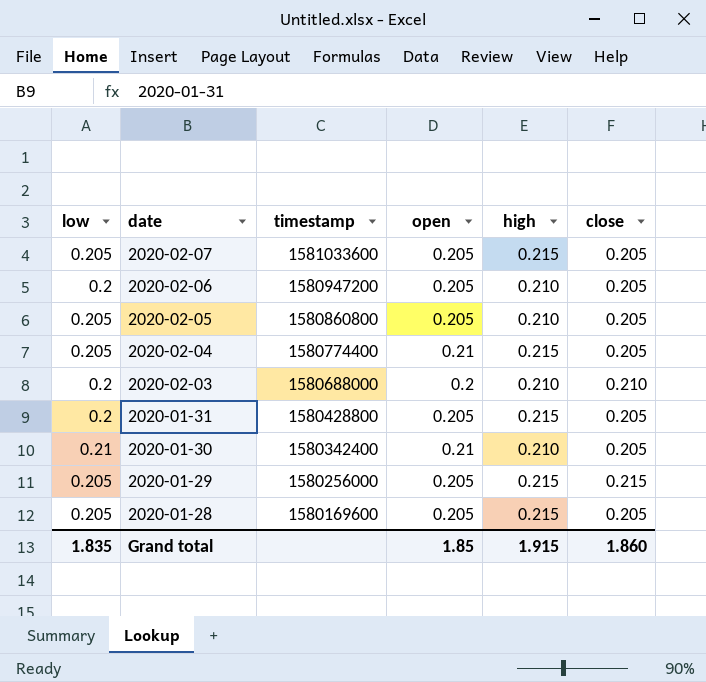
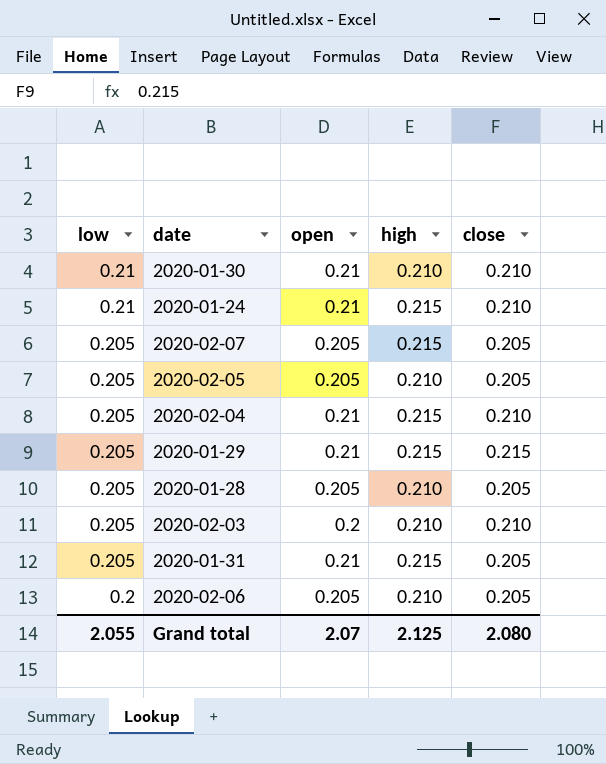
row order: date descending -> low descending
column timestamp | position: 3 -> none
2020-01-30 | close: 0.205 -> 0.210
row 2020-01-24: none -> 0.21 | 0.21 | 0.215 | 0.210
2020-02-04 | close: 0.205 -> 0.210
2020-01-29 | open: 0.205 -> 0.21
2020-01-28 | high: 0.215 -> 0.210
2020-02-03 | low: 0.2 -> 0.205
2020-01-31 | low: 0.2 -> 0.205
2020-01-31 | open: 0.205 -> 0.21
Grand total | low: 1.835 -> 2.055
Grand total | open: 1.85 -> 2.07
Grand total | high: 1.915 -> 2.125
Grand total | close: 1.860 -> 2.080

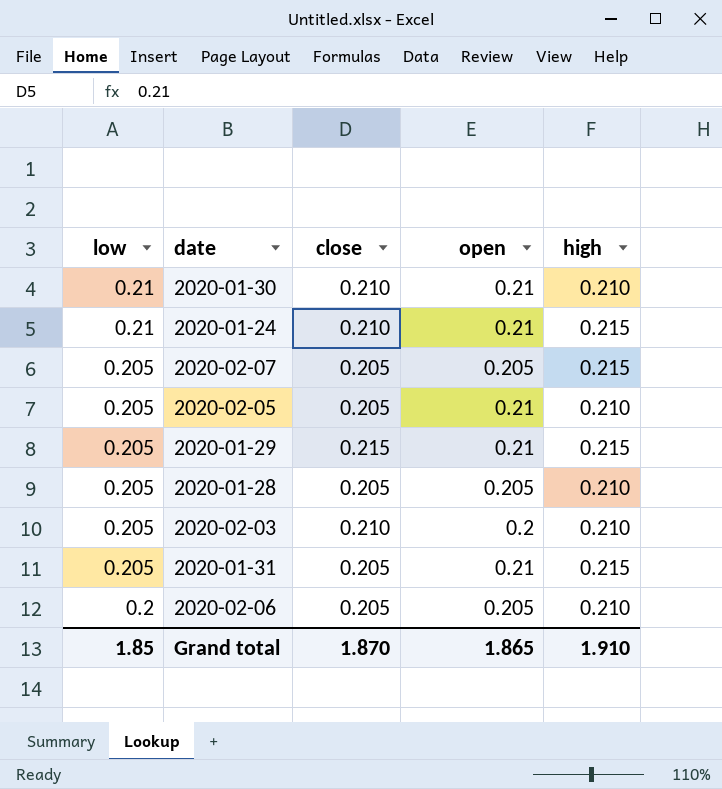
column close | position: 5 -> 3
row 2020-02-04: 0.205 | 0.21 | 0.215 | 0.210 -> none
2020-02-05 | open: 0.205 -> 0.21
Grand total | low: 2.055 -> 1.85
Grand total | close: 2.080 -> 1.870
Grand total | open: 2.07 -> 1.865
Grand total | high: 2.125 -> 1.910

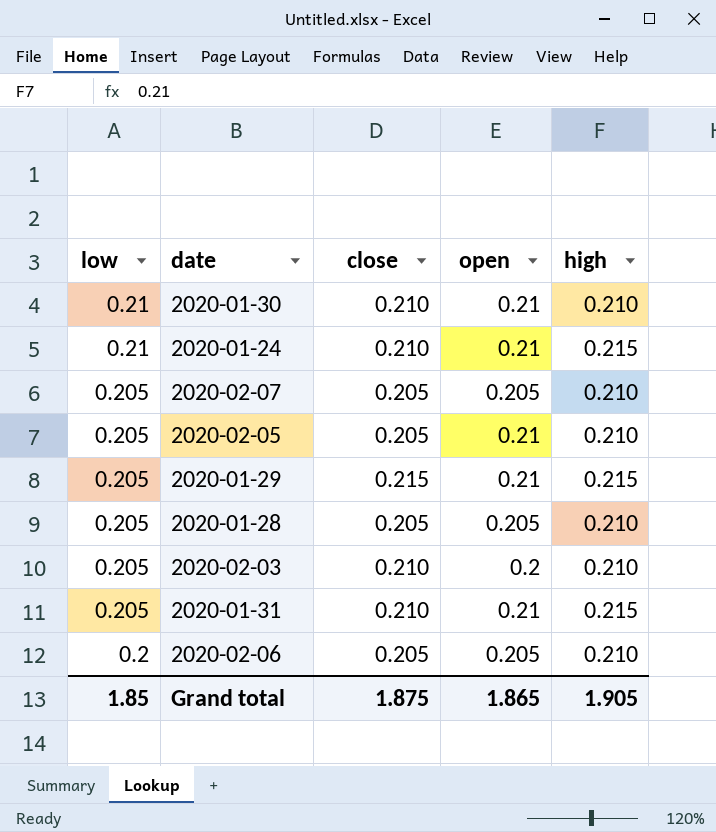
2020-02-07 | high: 0.215 -> 0.210
2020-01-31 | close: 0.205 -> 0.210
Grand total | close: 1.870 -> 1.875
Grand total | high: 1.910 -> 1.905

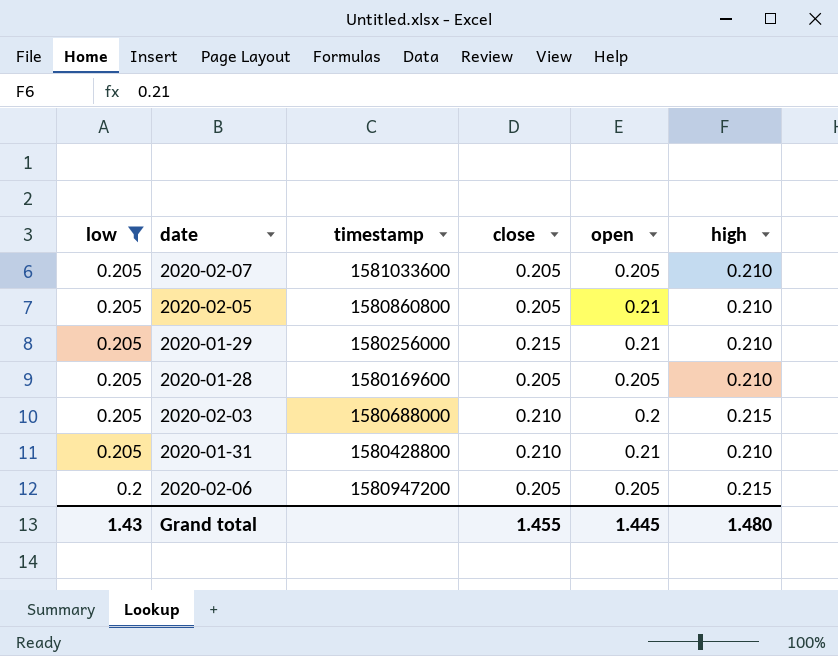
filter: none -> low != 0.21
column timestamp | position: none -> 3
2020-01-29 | high: 0.215 -> 0.210
2020-02-03 | high: 0.210 -> 0.215
2020-01-31 | high: 0.215 -> 0.210
2020-02-06 | high: 0.210 -> 0.215
Grand total | low: 1.85 -> 1.43
Grand total | close: 1.875 -> 1.455
Grand total | open: 1.865 -> 1.445
Grand total | high: 1.905 -> 1.480

